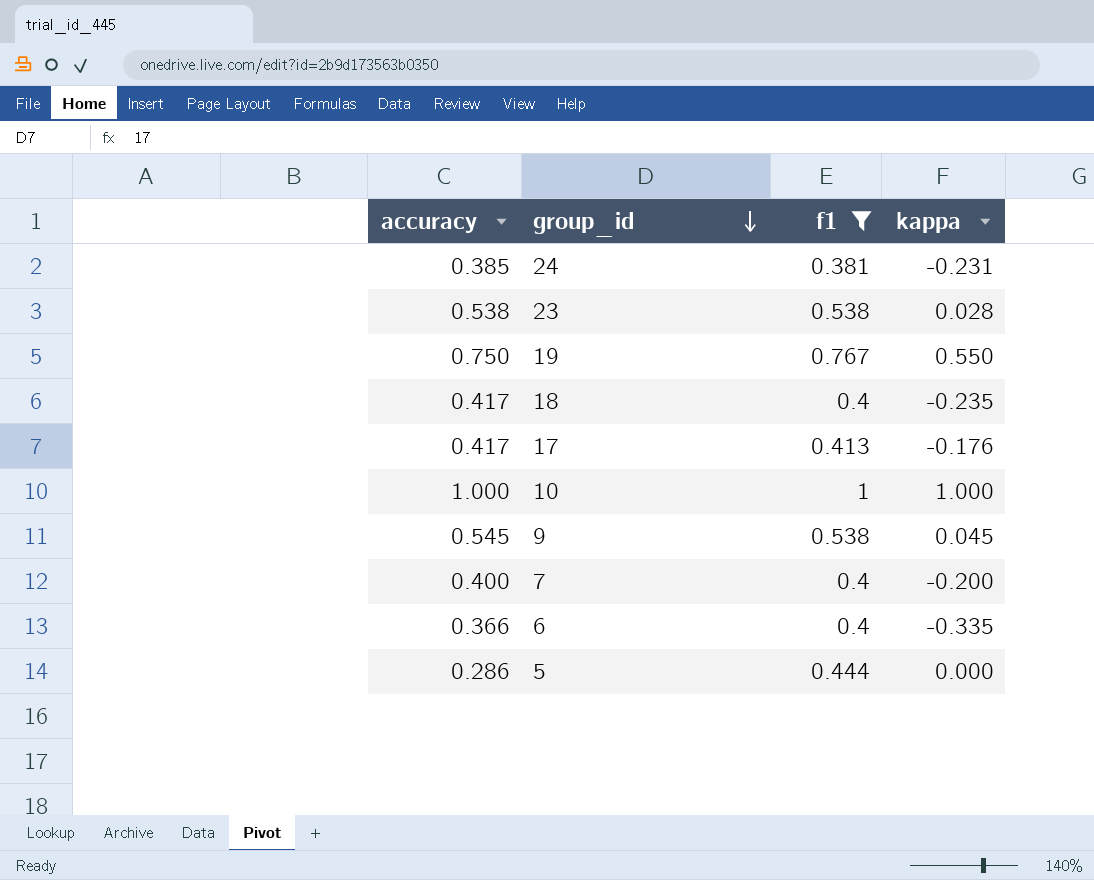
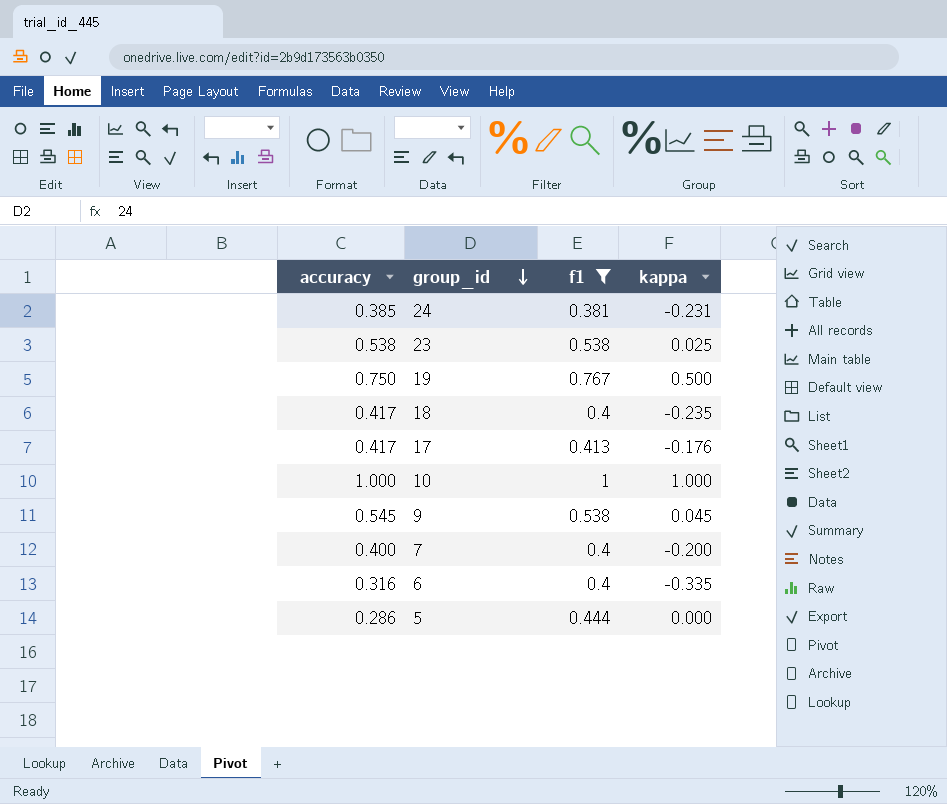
23 | kappa: 0.028 -> 0.025
19 | kappa: 0.550 -> 0.500
6 | accuracy: 0.366 -> 0.316

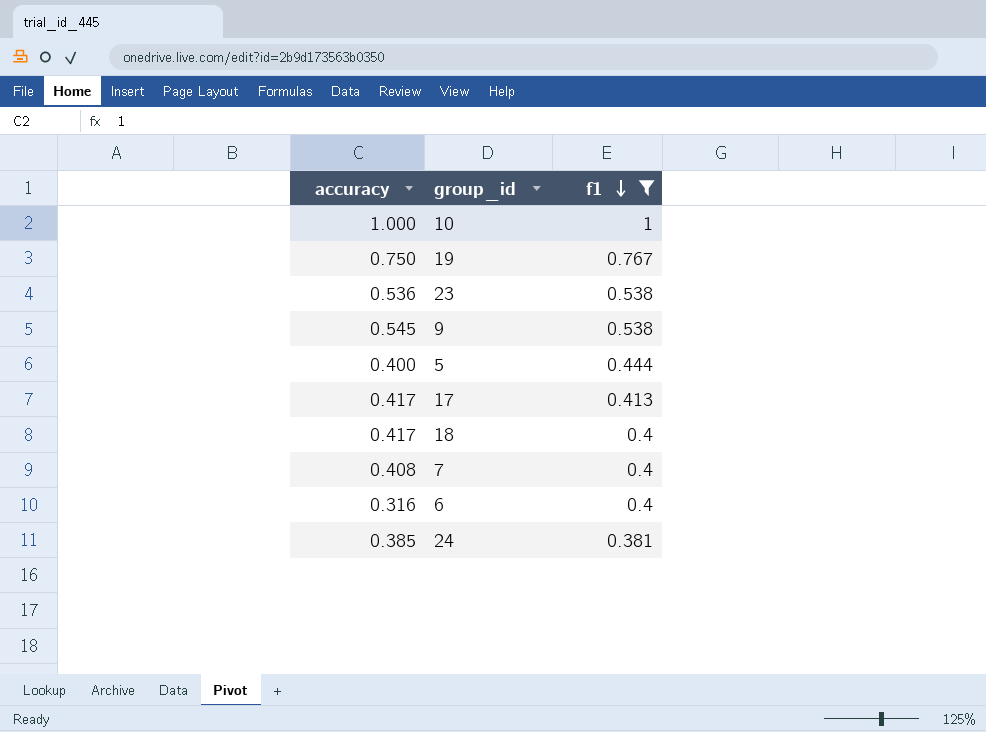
row order: group_id descending -> f1 descending
column kappa | position: 4 -> none
23 | accuracy: 0.538 -> 0.536
5 | accuracy: 0.286 -> 0.400
7 | accuracy: 0.400 -> 0.408

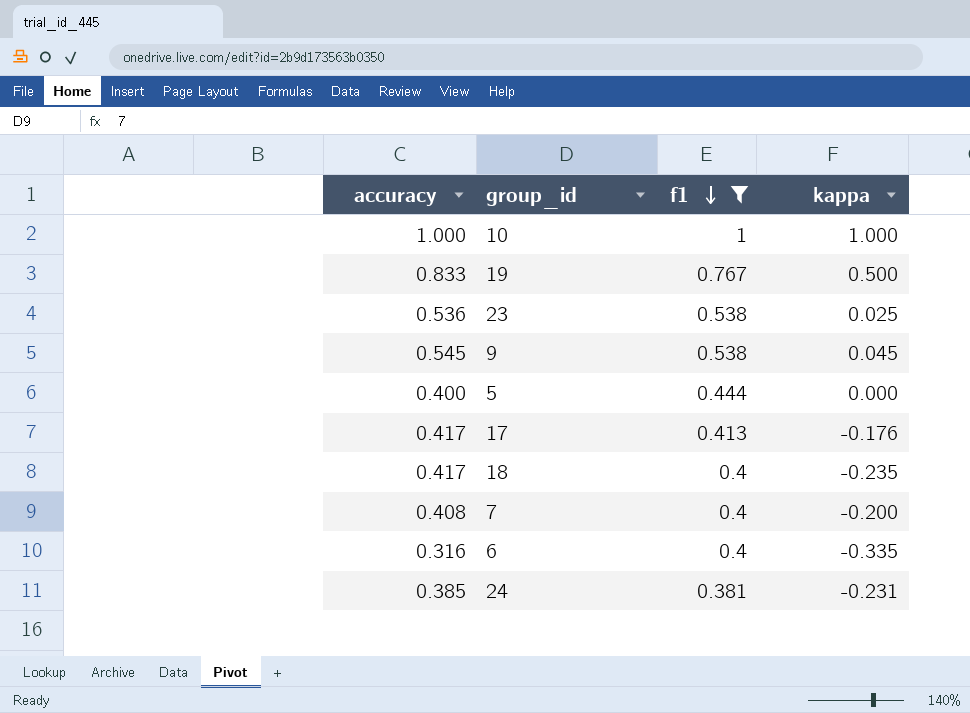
column kappa | position: none -> 4
19 | accuracy: 0.750 -> 0.833

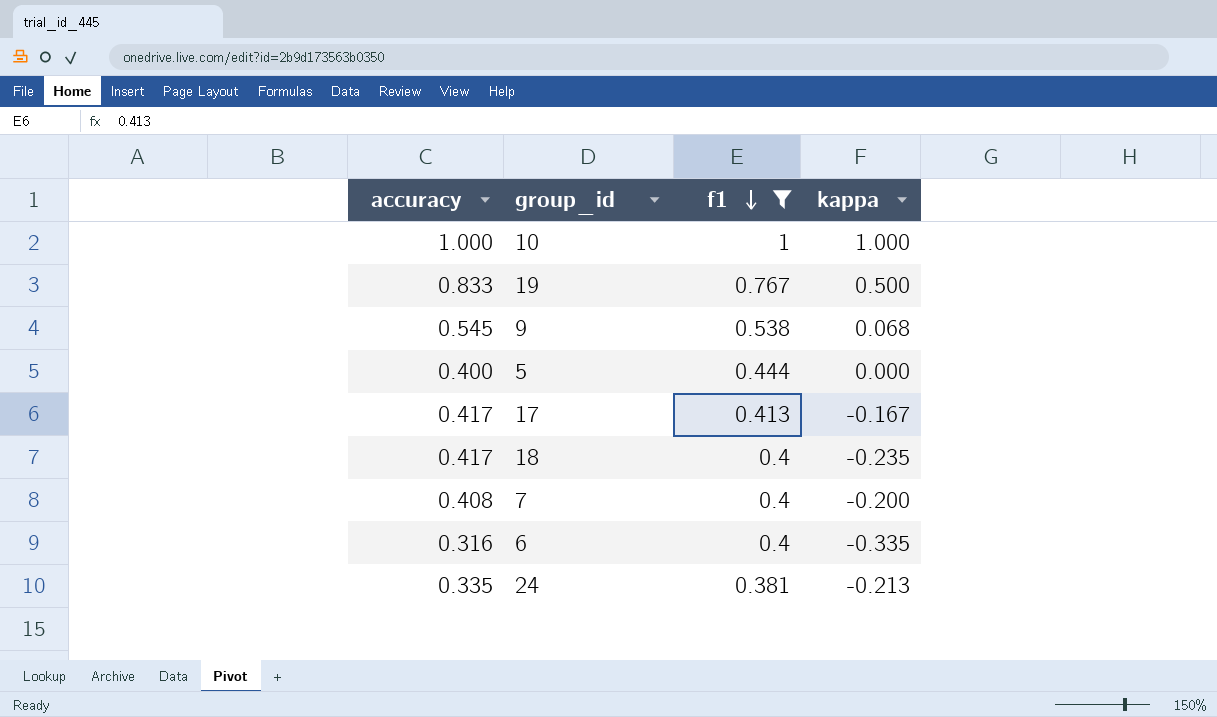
row 23: 0.536 | 0.538 | 0.025 -> none
9 | kappa: 0.045 -> 0.068
17 | kappa: -0.176 -> -0.167
24 | accuracy: 0.385 -> 0.335
24 | kappa: -0.231 -> -0.213

